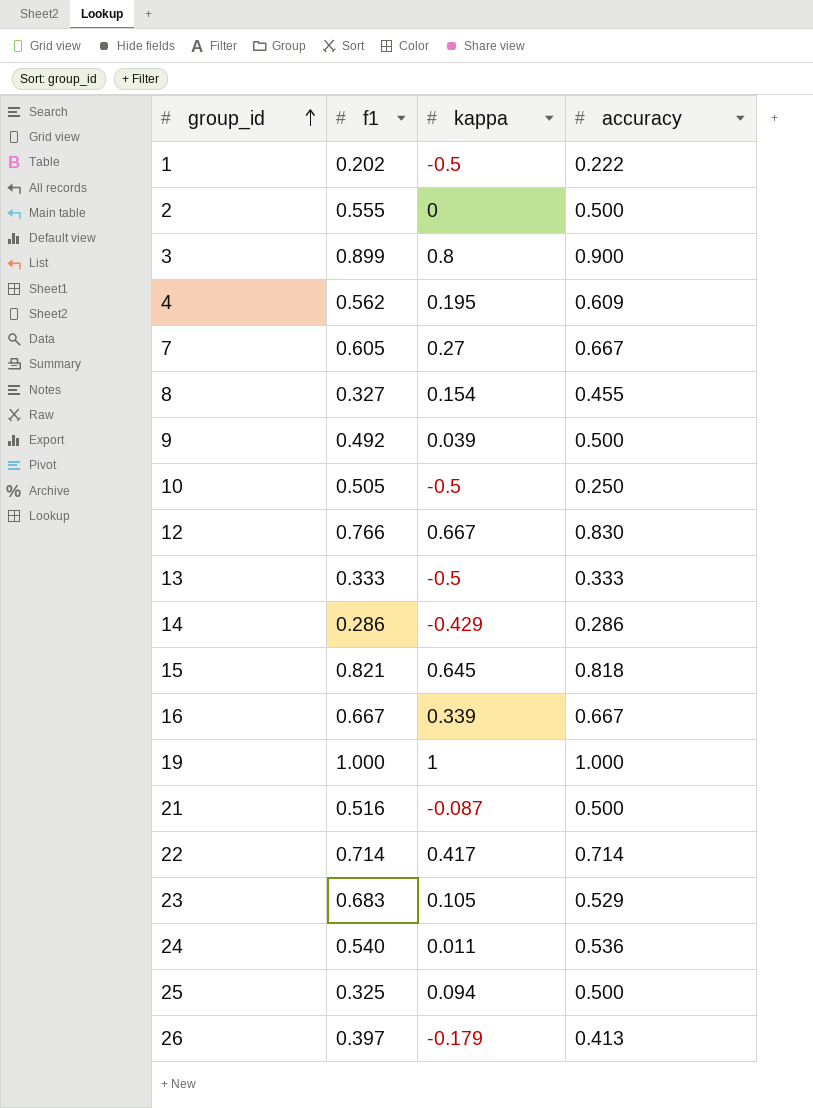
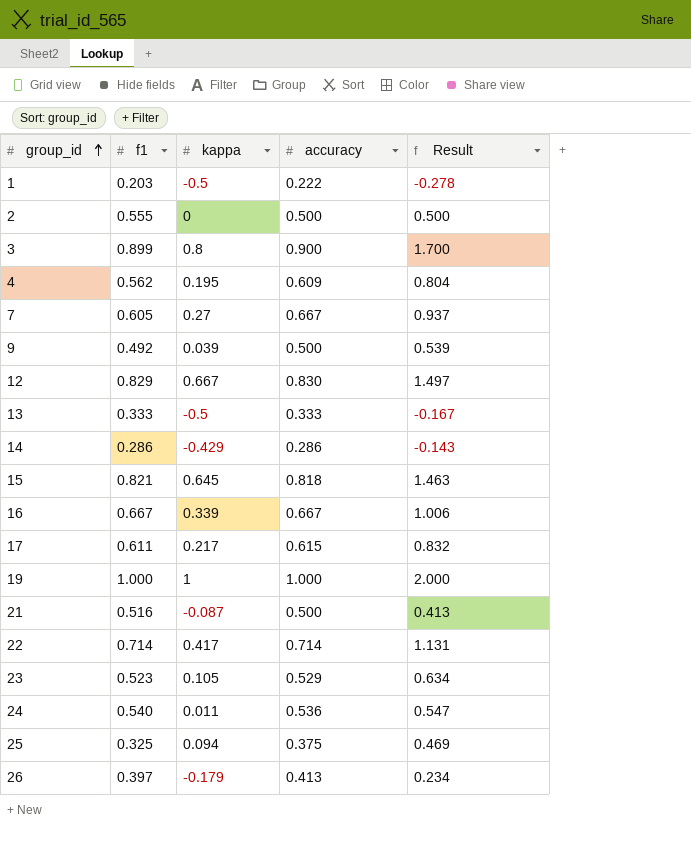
column Result | formula: none -> [kappa] + [accuracy]
row 8: 0.327 | 0.154 | 0.455 -> none
row 10: 0.505 | -0.5 | 0.250 -> none
1 | f1: 0.202 -> 0.203
12 | f1: 0.766 -> 0.829
row 17: none -> 0.611 | 0.217 | 0.615 | 0.832
23 | f1: 0.683 -> 0.523
25 | accuracy: 0.500 -> 0.375

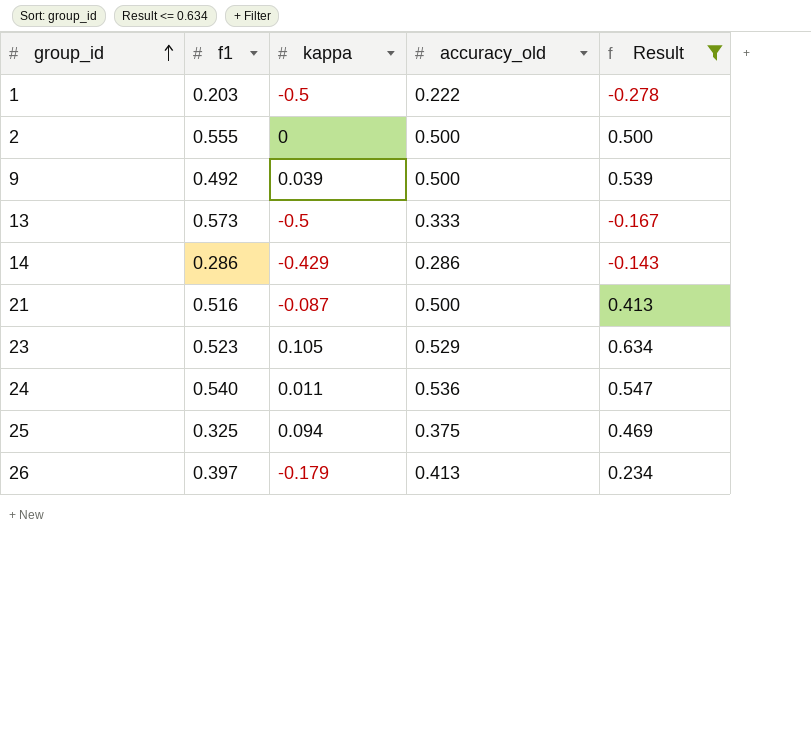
filter: none -> Result <= 0.634
column name: accuracy -> accuracy_old
13 | f1: 0.333 -> 0.573

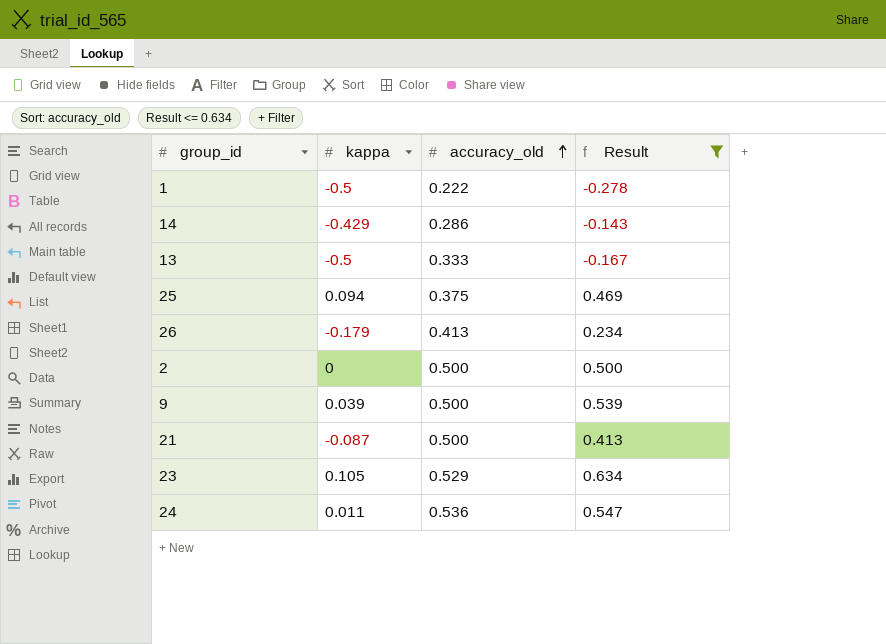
row order: group_id ascending -> accuracy_old ascending
column f1 | position: 2 -> none

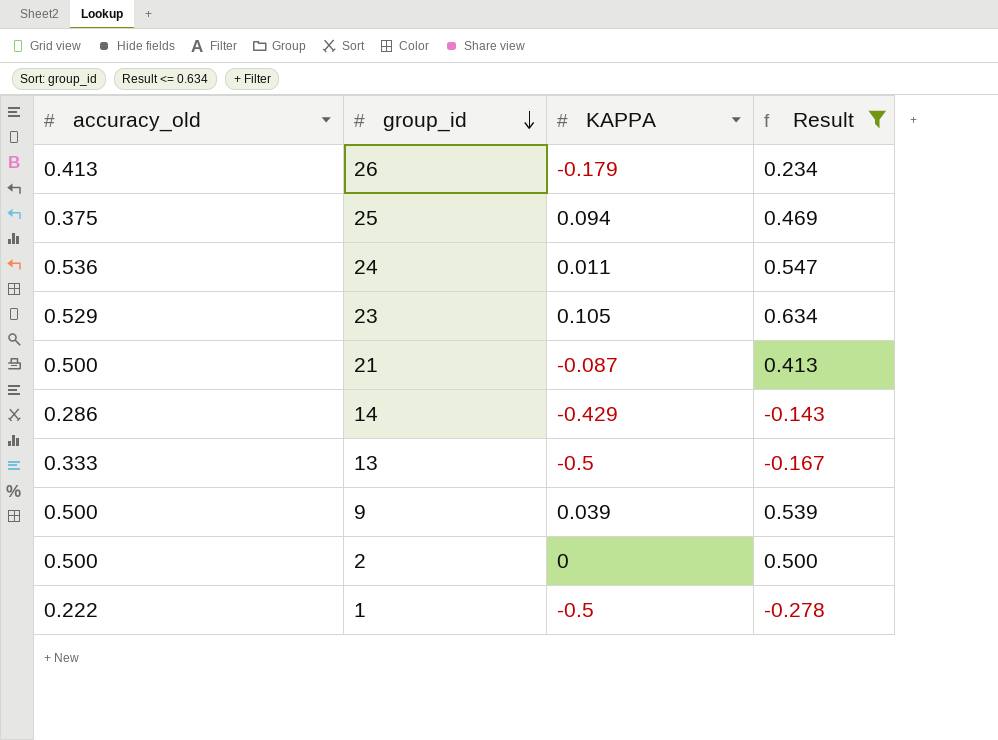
row order: accuracy_old ascending -> group_id descending
column accuracy_old | position: 3 -> 1
column name: kappa -> KAPPA

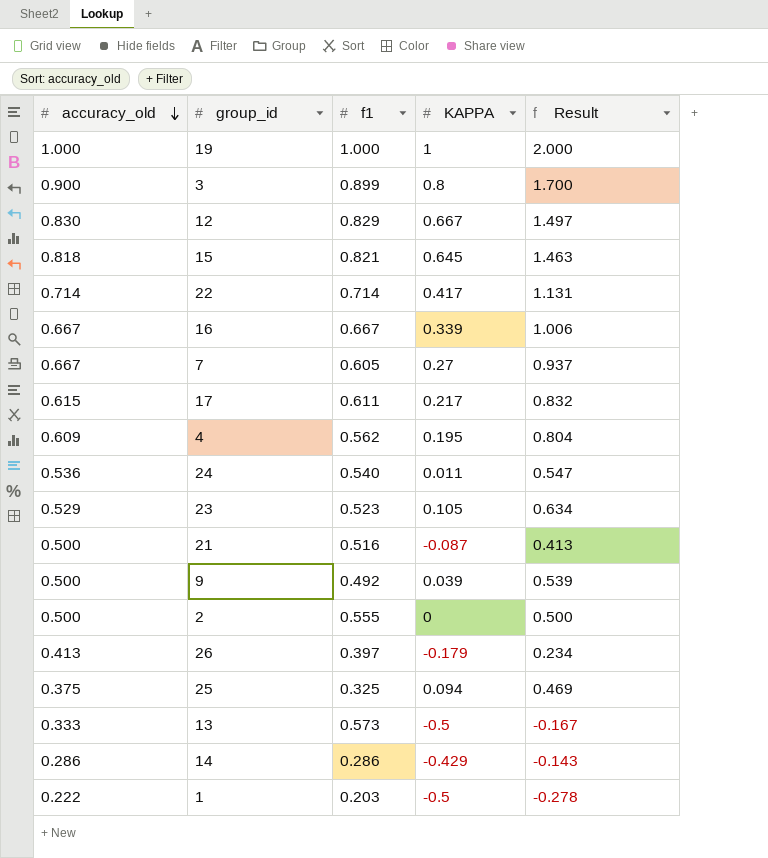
filter: Result <= 0.634 -> none
row order: group_id descending -> accuracy_old descending
column f1 | position: none -> 3

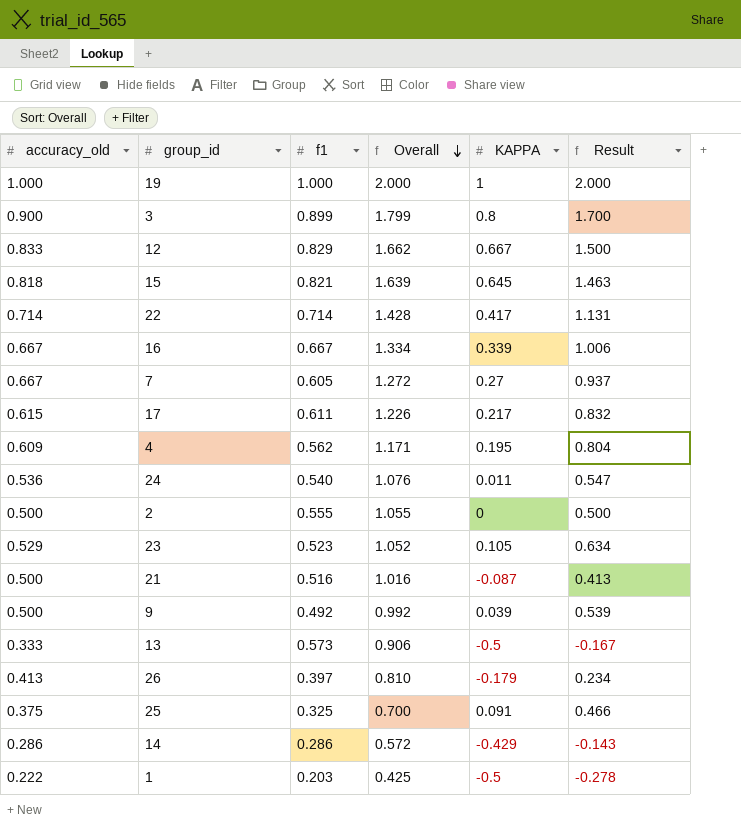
row order: accuracy_old descending -> Overall descending
column Overall | formula: none -> [accuracy_old] + [f1]
12 | accuracy_old: 0.830 -> 0.833
12 | Result: 1.497 -> 1.500
25 | KAPPA: 0.094 -> 0.091
25 | Result: 0.469 -> 0.466

